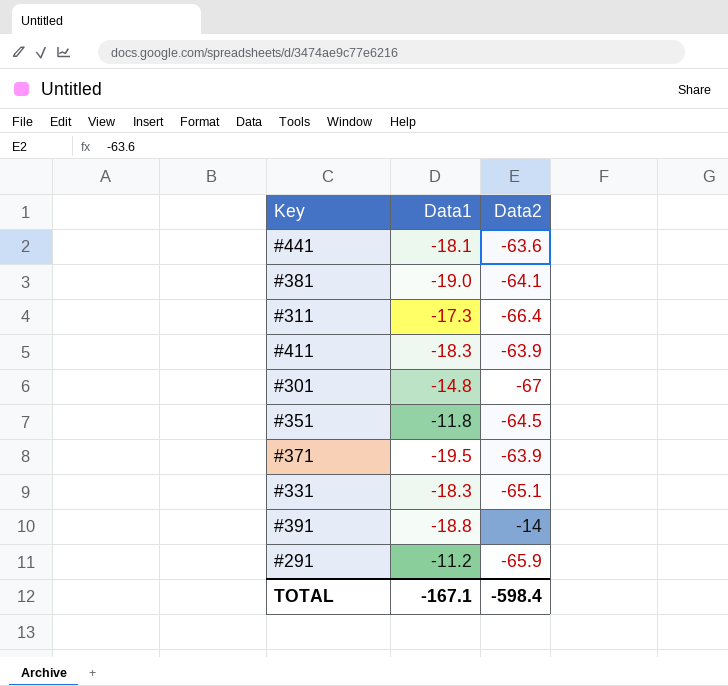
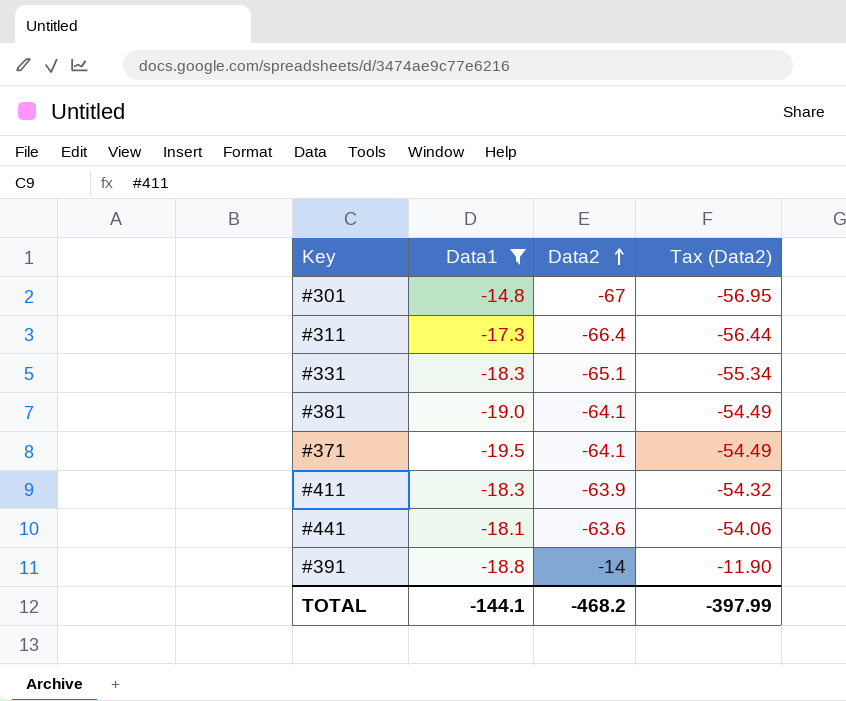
filter: none -> Data1 <= -14.8
row order: none -> Data2 ascending
column Tax (Data2) | formula: none -> [Data2] * 0.85
#371 | Data2: -63.9 -> -64.1
TOTAL | Data1: -167.1 -> -144.1
TOTAL | Data2: -598.4 -> -468.2

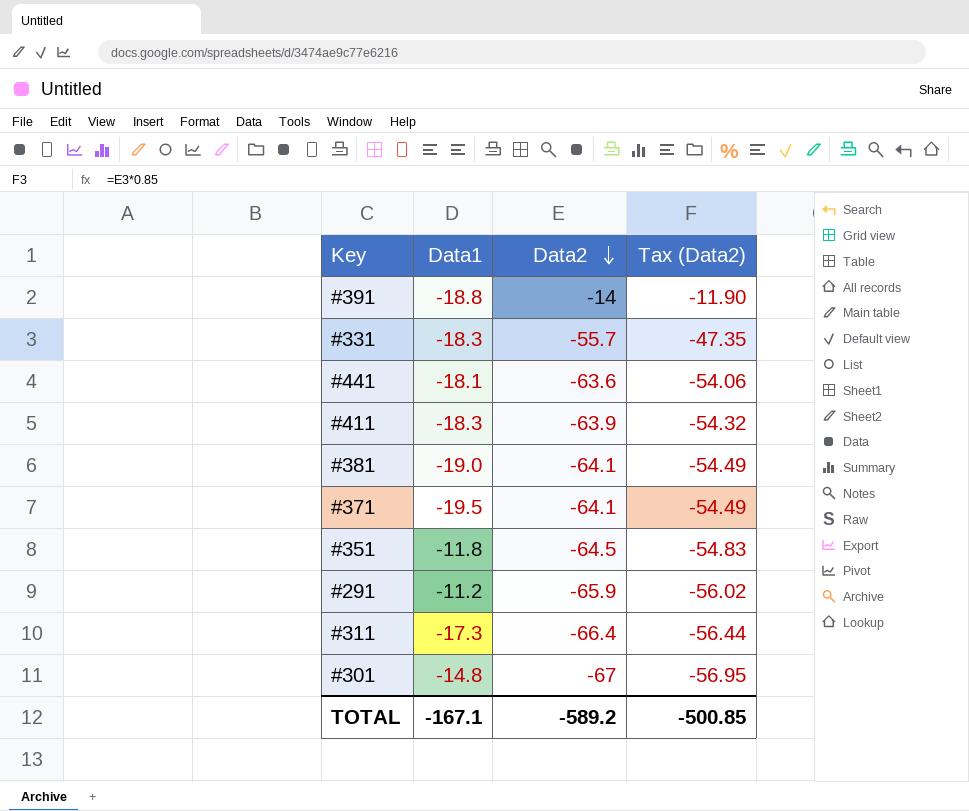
filter: Data1 <= -14.8 -> none
row order: Data2 ascending -> Data2 descending
#331 | Data2: -65.1 -> -55.7
#331 | Tax (Data2): -55.34 -> -47.35
TOTAL | Data1: -144.1 -> -167.1
TOTAL | Data2: -468.2 -> -589.2
TOTAL | Tax (Data2): -397.99 -> -500.85

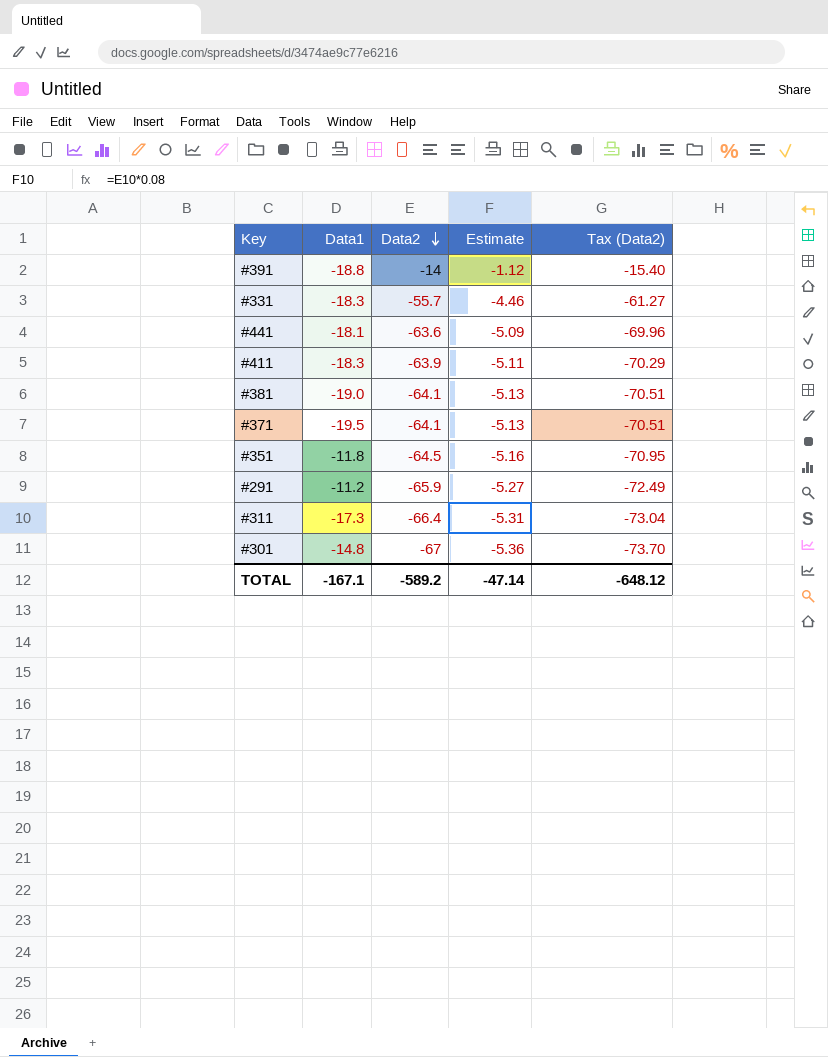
column Estimate | formula: none -> [Data2] * 0.08
column Tax (Data2) | formula: [Data2] * 0.85 -> [Data2] * 1.1
TOTAL | Tax (Data2): -500.85 -> -648.12

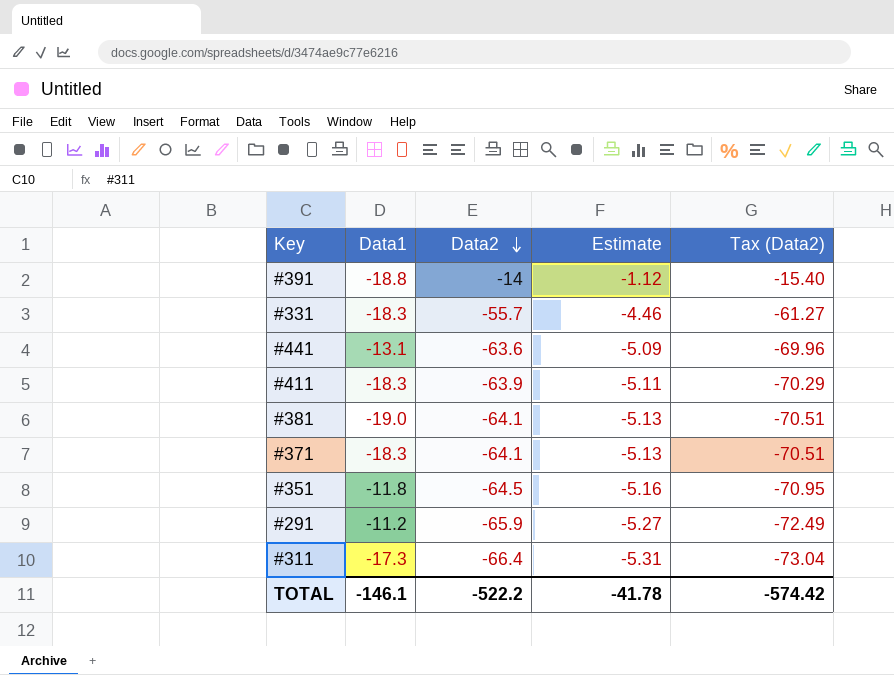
row #301: -14.8 | -67 | -5.36 | -73.70 -> none
#441 | Data1: -18.1 -> -13.1
#371 | Data1: -19.5 -> -18.3
TOTAL | Data1: -167.1 -> -146.1
TOTAL | Data2: -589.2 -> -522.2
TOTAL | Estimate: -47.14 -> -41.78
TOTAL | Tax (Data2): -648.12 -> -574.42

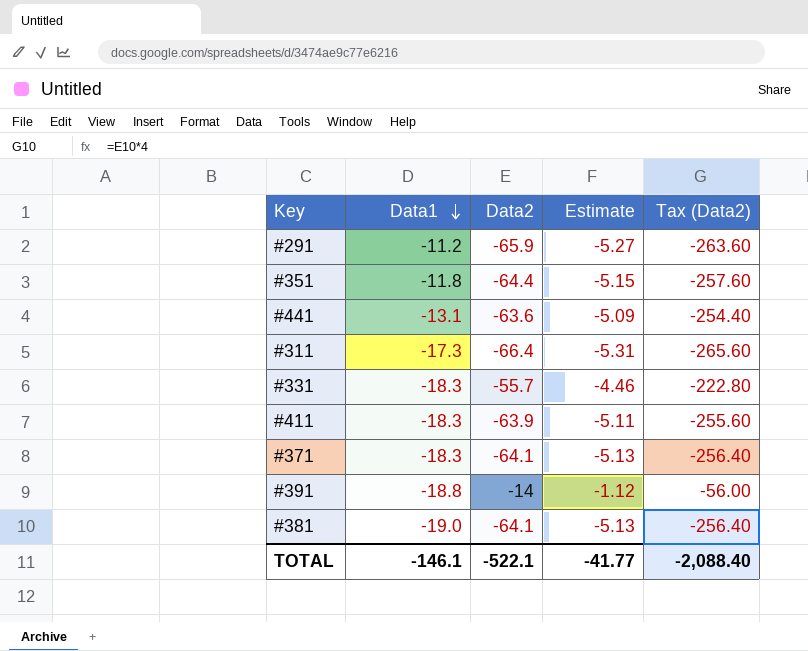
row order: Data2 descending -> Data1 descending
column Tax (Data2) | formula: [Data2] * 1.1 -> [Data2] * 4
#351 | Data2: -64.5 -> -64.4
#351 | Estimate: -5.16 -> -5.15
TOTAL | Data2: -522.2 -> -522.1
TOTAL | Estimate: -41.78 -> -41.77
TOTAL | Tax (Data2): -574.42 -> -2,088.40

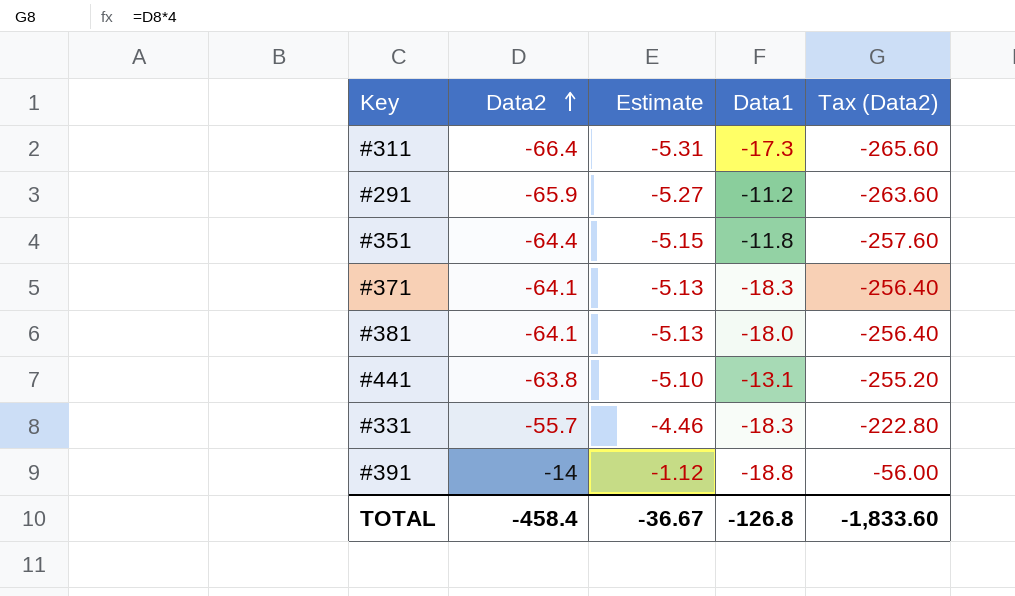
row order: Data1 descending -> Data2 ascending
column Data1 | position: 2 -> 4
row #411: -18.3 | -63.9 | -5.11 | -255.60 -> none
#381 | Data1: -19.0 -> -18.0
#441 | Data2: -63.6 -> -63.8
#441 | Estimate: -5.09 -> -5.10
#441 | Tax (Data2): -254.40 -> -255.20
TOTAL | Data2: -522.1 -> -458.4
TOTAL | Estimate: -41.77 -> -36.67
TOTAL | Data1: -146.1 -> -126.8
TOTAL | Tax (Data2): -2,088.40 -> -1,833.60

